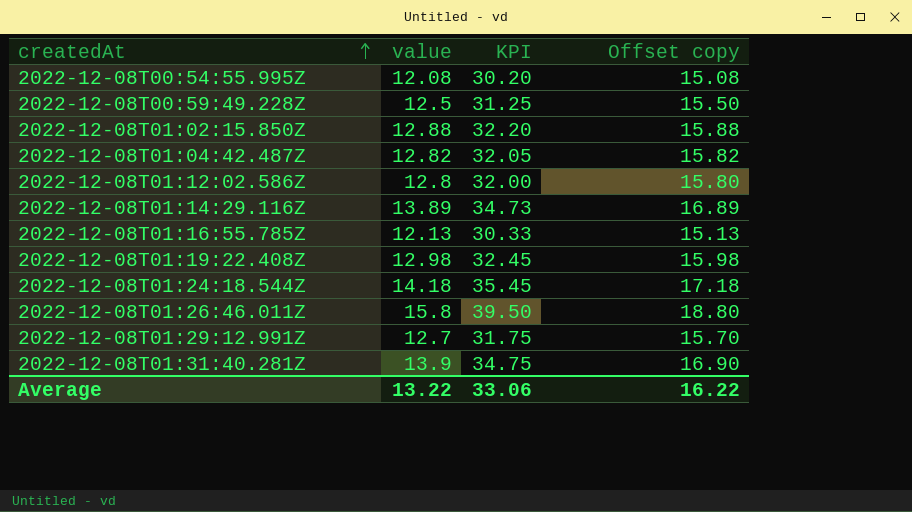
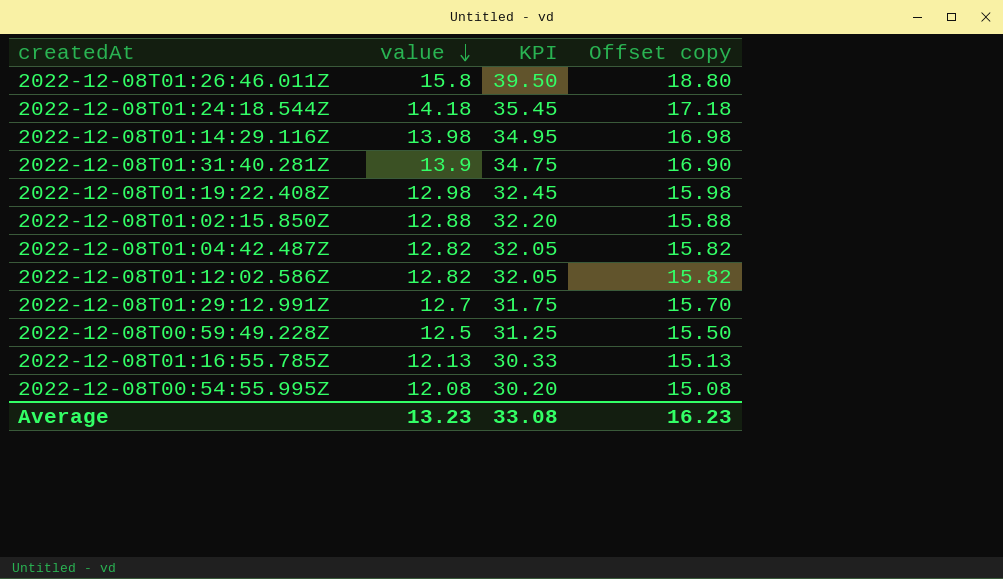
row order: createdAt ascending -> value descending
2022-12-08T01:14:29.116Z | value: 13.89 -> 13.98
2022-12-08T01:14:29.116Z | KPI: 34.73 -> 34.95
2022-12-08T01:14:29.116Z | Offset copy: 16.89 -> 16.98
2022-12-08T01:12:02.586Z | value: 12.8 -> 12.82
2022-12-08T01:12:02.586Z | KPI: 32.00 -> 32.05
2022-12-08T01:12:02.586Z | Offset copy: 15.80 -> 15.82
Average | value: 13.22 -> 13.23
Average | KPI: 33.06 -> 33.08
Average | Offset copy: 16.22 -> 16.23

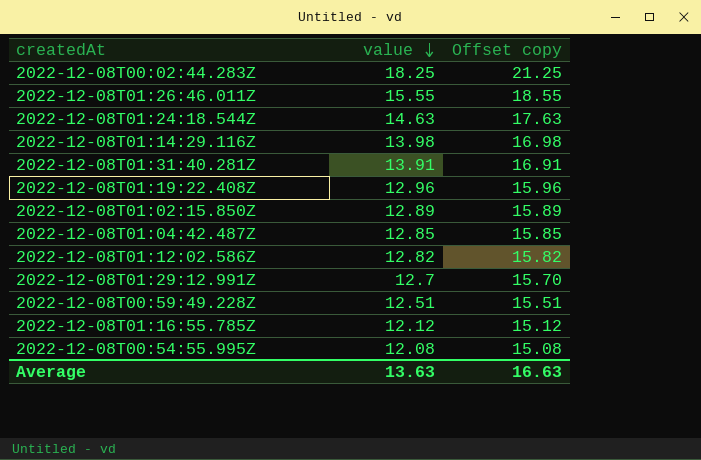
column KPI | formula: [value] * 2.5 -> none
row 2022-12-08T00:02:44.283Z: none -> 18.25 | 21.25
2022-12-08T01:26:46.011Z | value: 15.8 -> 15.55
2022-12-08T01:26:46.011Z | Offset copy: 18.80 -> 18.55
2022-12-08T01:24:18.544Z | value: 14.18 -> 14.63
2022-12-08T01:24:18.544Z | Offset copy: 17.18 -> 17.63
2022-12-08T01:31:40.281Z | value: 13.9 -> 13.91
2022-12-08T01:31:40.281Z | Offset copy: 16.90 -> 16.91
2022-12-08T01:19:22.408Z | value: 12.98 -> 12.96
2022-12-08T01:19:22.408Z | Offset copy: 15.98 -> 15.96
2022-12-08T01:02:15.850Z | value: 12.88 -> 12.89
2022-12-08T01:02:15.850Z | Offset copy: 15.88 -> 15.89
2022-12-08T01:04:42.487Z | value: 12.82 -> 12.85
2022-12-08T01:04:42.487Z | Offset copy: 15.82 -> 15.85
2022-12-08T00:59:49.228Z | value: 12.5 -> 12.51
2022-12-08T00:59:49.228Z | Offset copy: 15.50 -> 15.51
2022-12-08T01:16:55.785Z | value: 12.13 -> 12.12
2022-12-08T01:16:55.785Z | Offset copy: 15.13 -> 15.12
Average | value: 13.23 -> 13.63
Average | Offset copy: 16.23 -> 16.63

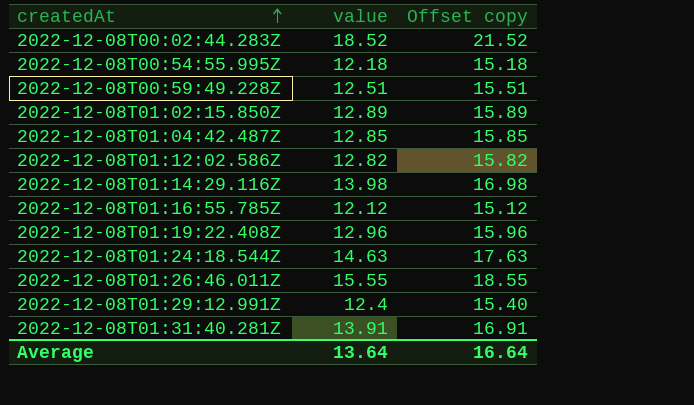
row order: value descending -> createdAt ascending
2022-12-08T00:02:44.283Z | value: 18.25 -> 18.52
2022-12-08T00:02:44.283Z | Offset copy: 21.25 -> 21.52
2022-12-08T00:54:55.995Z | value: 12.08 -> 12.18
2022-12-08T00:54:55.995Z | Offset copy: 15.08 -> 15.18
2022-12-08T01:29:12.991Z | value: 12.7 -> 12.4
2022-12-08T01:29:12.991Z | Offset copy: 15.70 -> 15.40
Average | value: 13.63 -> 13.64
Average | Offset copy: 16.63 -> 16.64

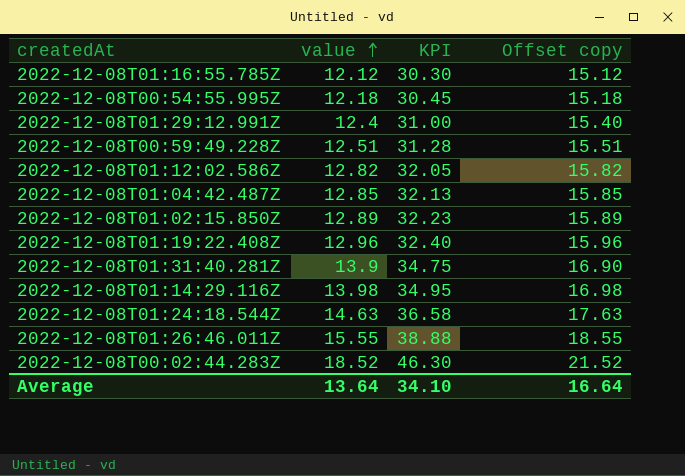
row order: createdAt ascending -> value ascending
column KPI | formula: none -> [value] * 2.5
2022-12-08T01:31:40.281Z | value: 13.91 -> 13.9
2022-12-08T01:31:40.281Z | Offset copy: 16.91 -> 16.90

